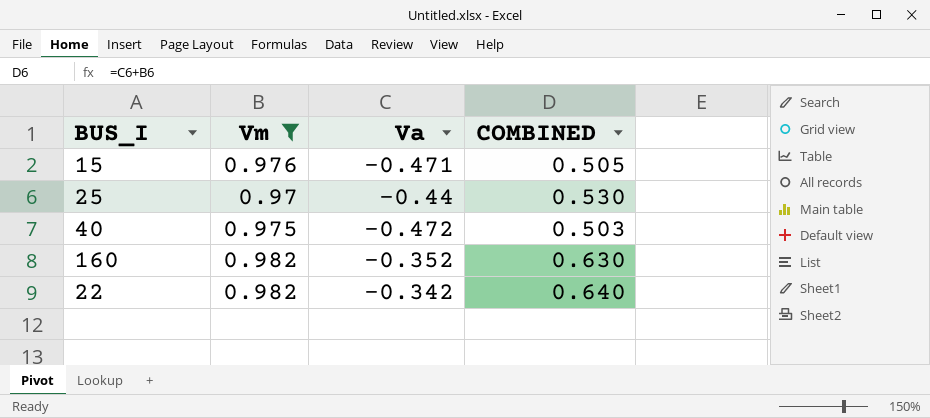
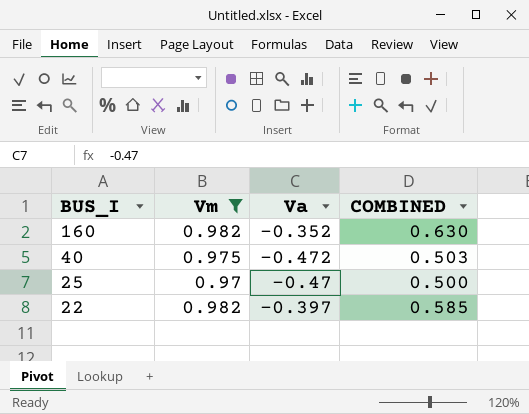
row order: none -> BUS_I descending
row 15: 0.976 | -0.471 | 0.505 -> none
25 | Va: -0.44 -> -0.47
25 | COMBINED: 0.530 -> 0.500
22 | Va: -0.342 -> -0.397
22 | COMBINED: 0.640 -> 0.585

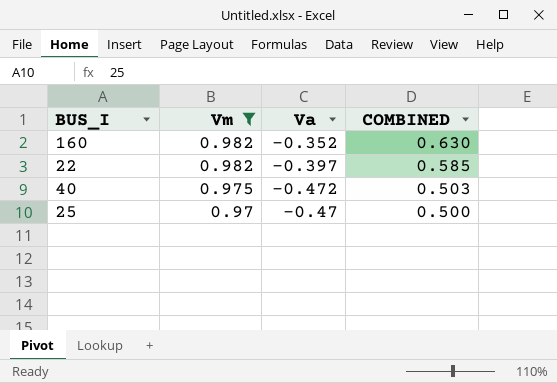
row order: BUS_I descending -> Vm descending

